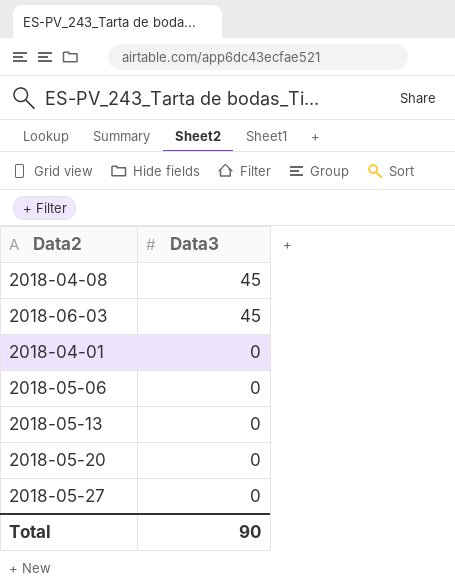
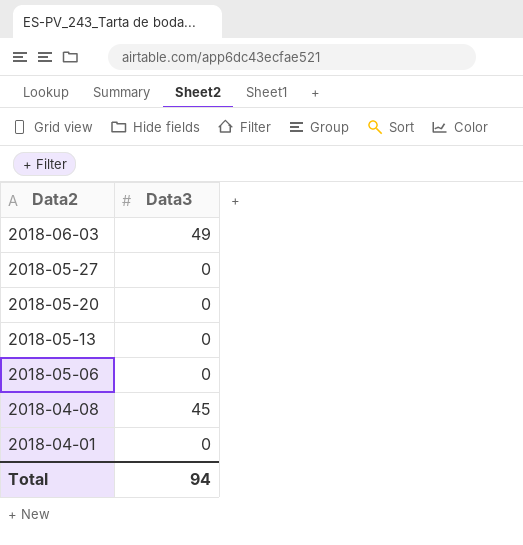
row order: Data3 descending -> Data2 descending
2018-06-03 | Data3: 45 -> 49
Total | Data3: 90 -> 94

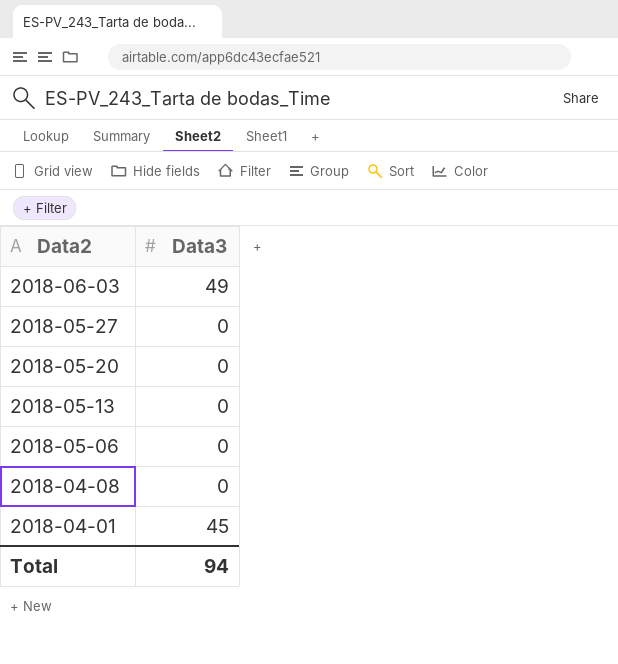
2018-04-08 | Data3: 45 -> 0
2018-04-01 | Data3: 0 -> 45

